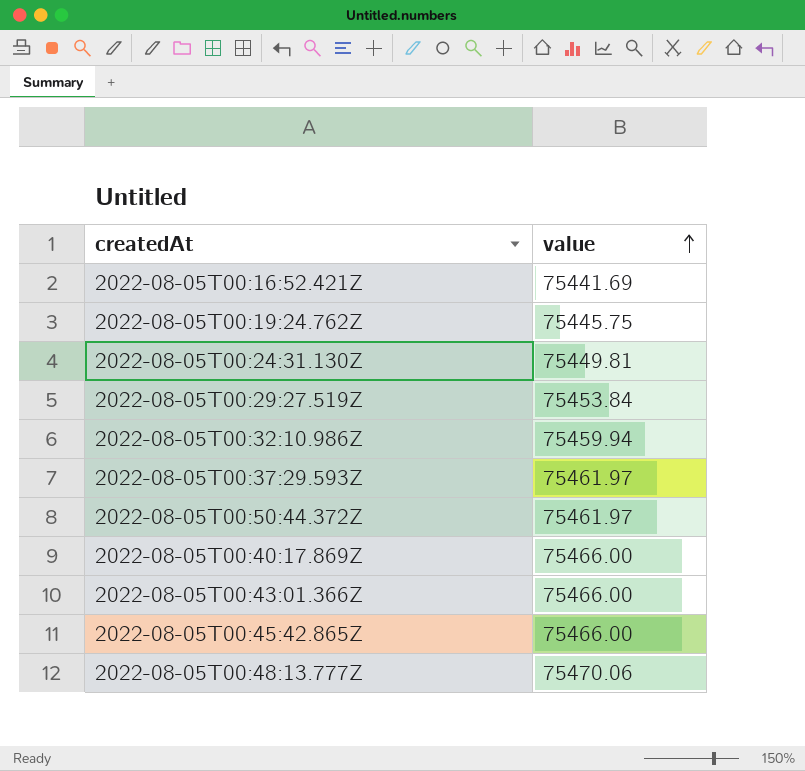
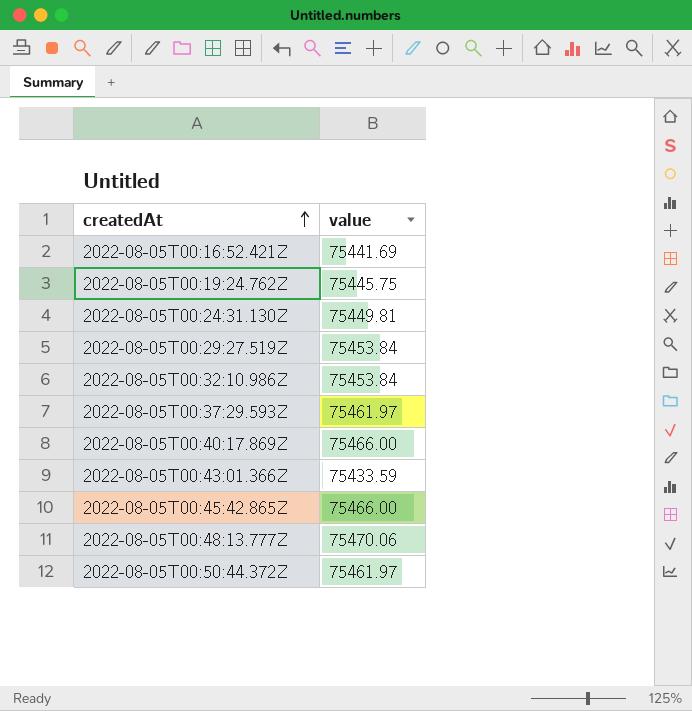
row order: value ascending -> createdAt ascending
2022-08-05T00:32:10.986Z | value: 75459.94 -> 75453.84
2022-08-05T00:43:01.366Z | value: 75466.00 -> 75433.59

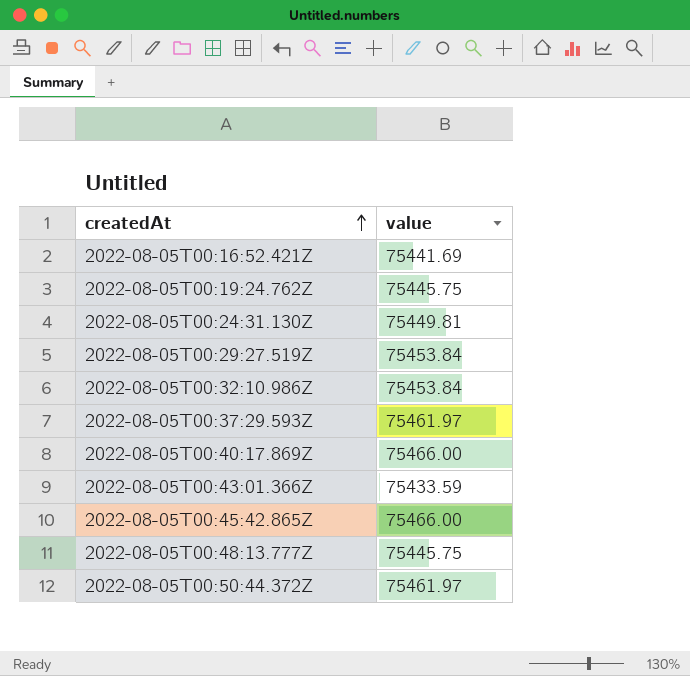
2022-08-05T00:48:13.777Z | value: 75470.06 -> 75445.75

